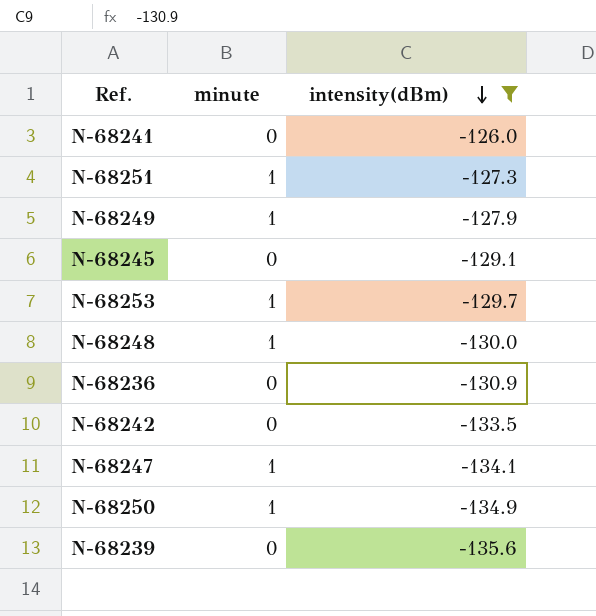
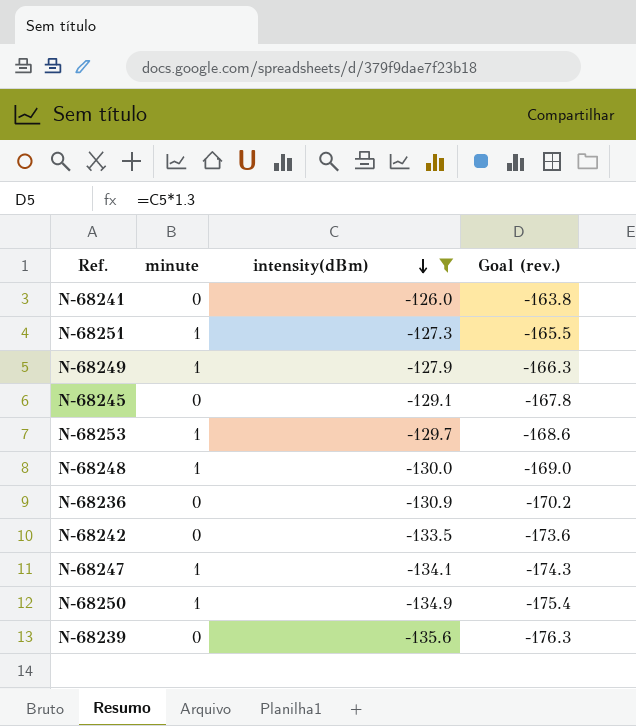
column Goal (rev.) | formula: none -> [intensity(dBm)] * 1.3

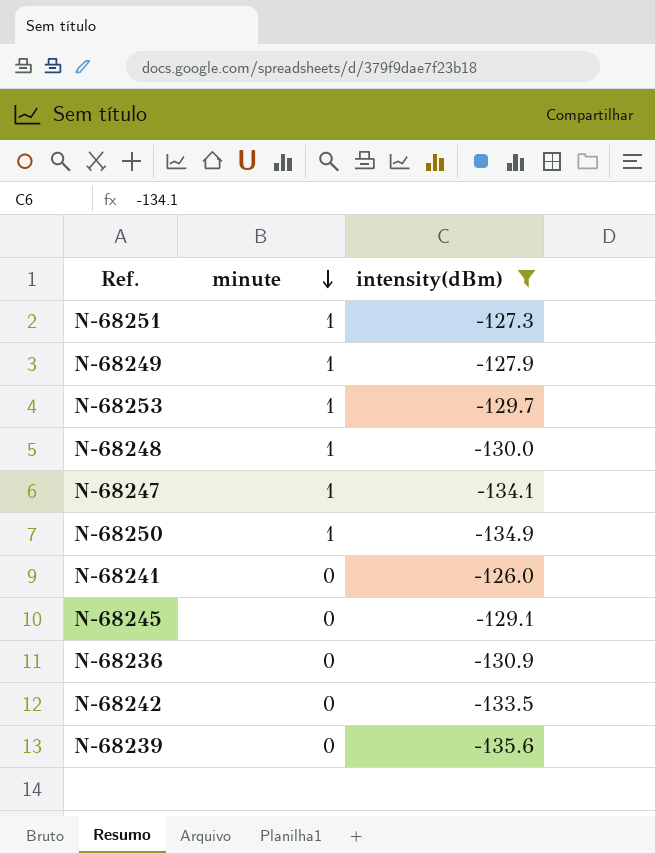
row order: intensity(dBm) descending -> minute descending
column Goal (rev.) | formula: [intensity(dBm)] * 1.3 -> none

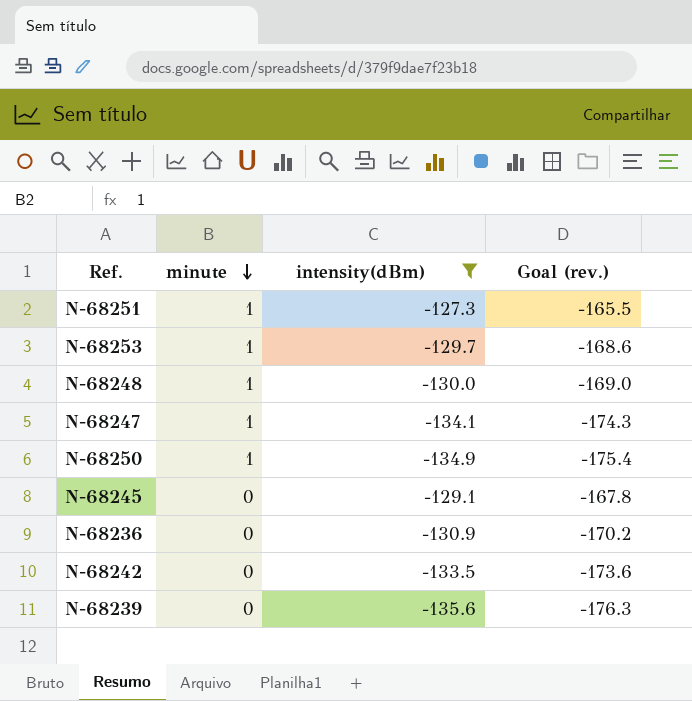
column Goal (rev.) | formula: none -> [intensity(dBm)] * 1.3
row N-68249: 1 | -127.9 -> none
row N-68241: 0 | -126.0 -> none

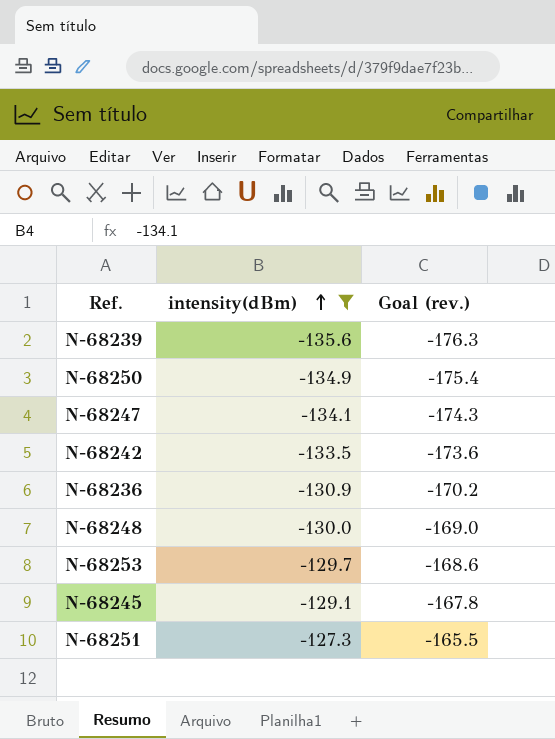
row order: minute descending -> intensity(dBm) ascending
column minute | position: 2 -> none

